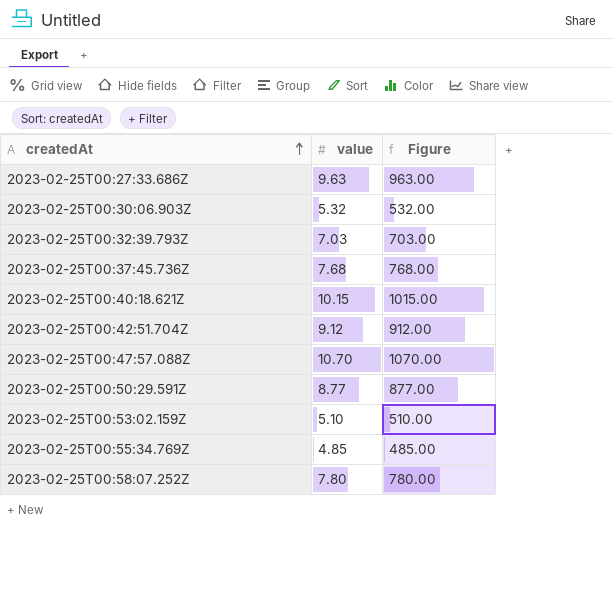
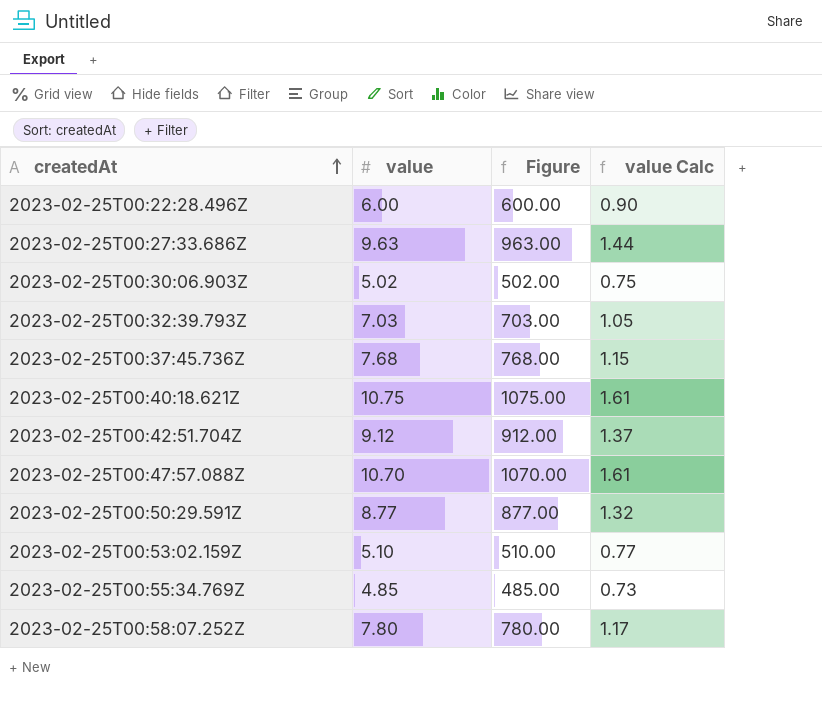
column value Calc | formula: none -> [value] * 0.15
row 2023-02-25T00:22:28.496Z: none -> 6.00 | 600.00 | 0.90
2023-02-25T00:30:06.903Z | value: 5.32 -> 5.02
2023-02-25T00:30:06.903Z | Figure: 532.00 -> 502.00
2023-02-25T00:40:18.621Z | value: 10.15 -> 10.75
2023-02-25T00:40:18.621Z | Figure: 1015.00 -> 1075.00

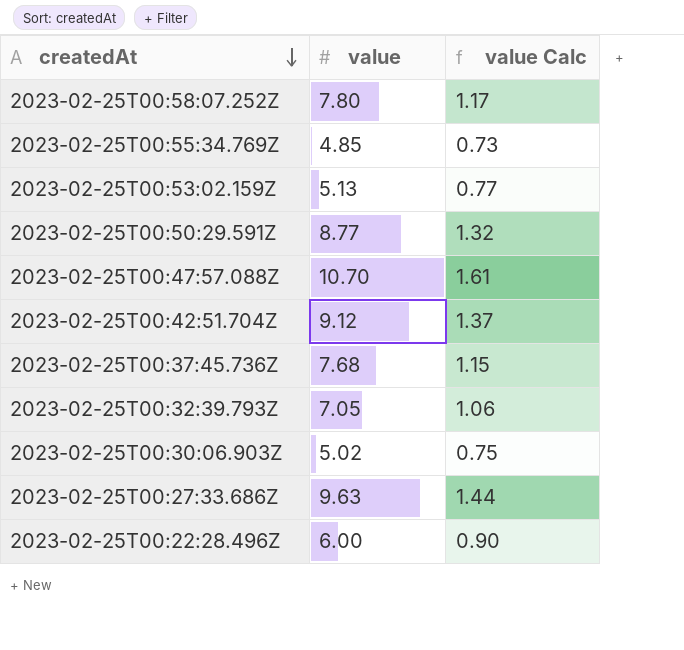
row order: createdAt ascending -> createdAt descending
column Figure | formula: [value] * 100 -> none
row 2023-02-25T00:40:18.621Z: 10.75 | 1075.00 | 1.61 -> none
2023-02-25T00:53:02.159Z | value: 5.10 -> 5.13
2023-02-25T00:32:39.793Z | value: 7.03 -> 7.05
2023-02-25T00:32:39.793Z | value Calc: 1.05 -> 1.06

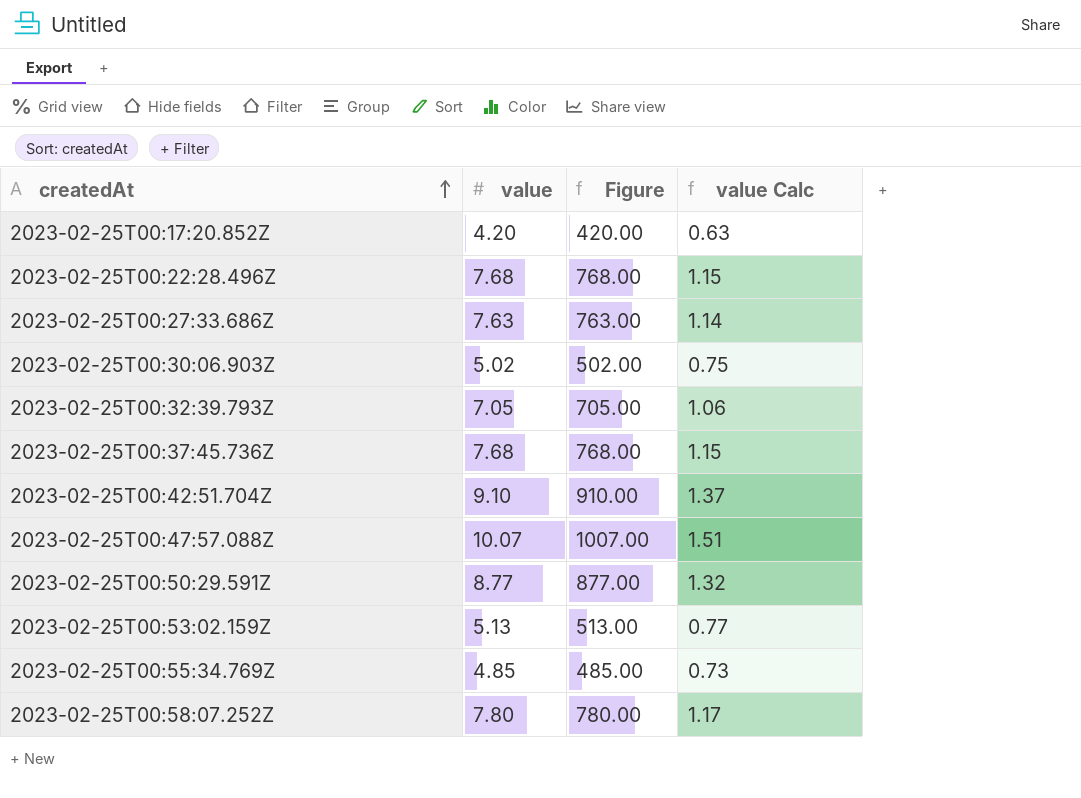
row order: createdAt descending -> createdAt ascending
column Figure | formula: none -> [value] * 100
row 2023-02-25T00:17:20.852Z: none -> 4.20 | 420.00 | 0.63
2023-02-25T00:22:28.496Z | value: 6.00 -> 7.68
2023-02-25T00:22:28.496Z | value Calc: 0.90 -> 1.15
2023-02-25T00:27:33.686Z | value: 9.63 -> 7.63
2023-02-25T00:27:33.686Z | value Calc: 1.44 -> 1.14
2023-02-25T00:42:51.704Z | value: 9.12 -> 9.10
2023-02-25T00:47:57.088Z | value: 10.70 -> 10.07
2023-02-25T00:47:57.088Z | value Calc: 1.61 -> 1.51

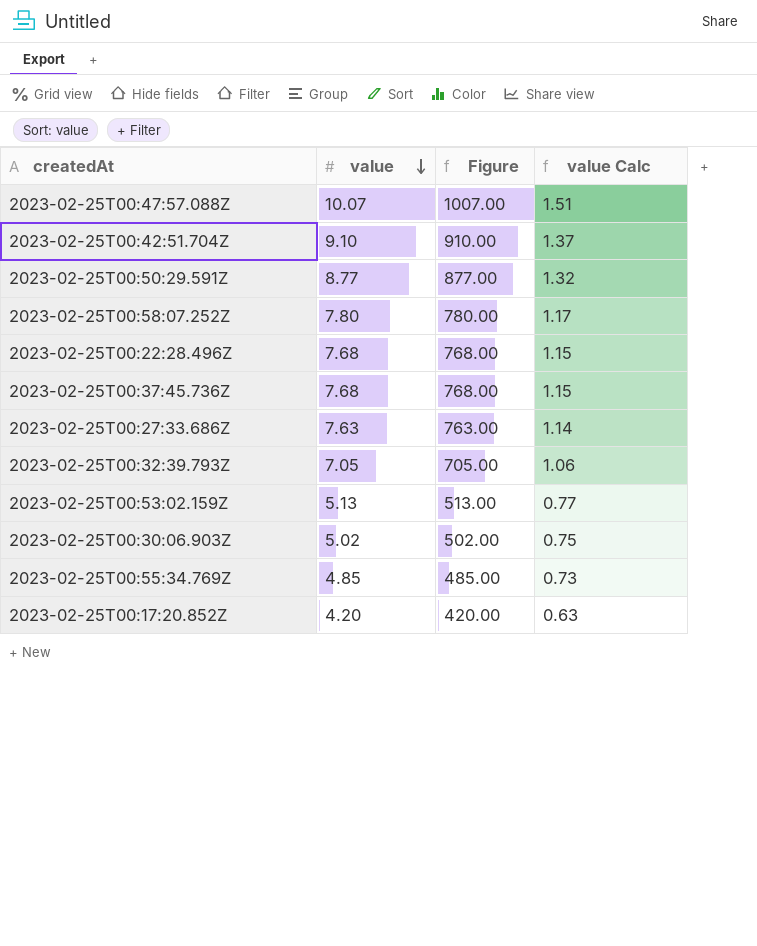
row order: createdAt ascending -> value descending

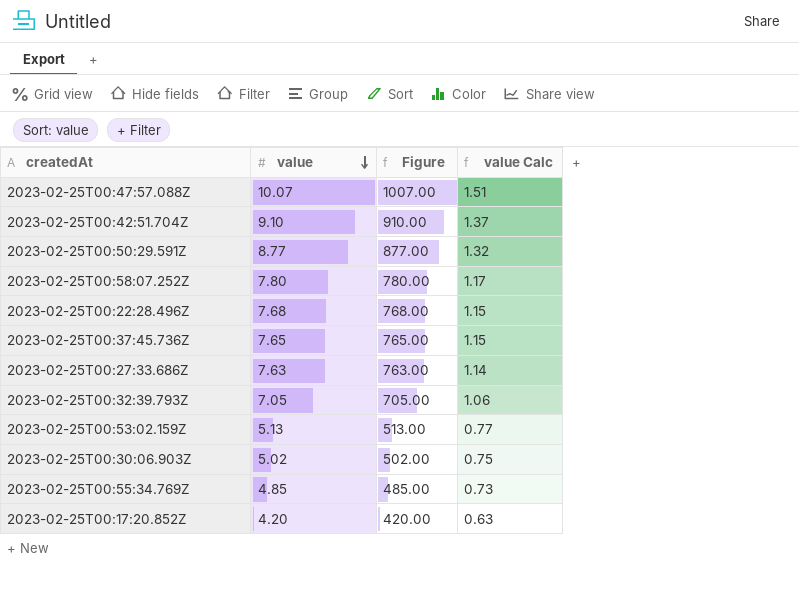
2023-02-25T00:37:45.736Z | value: 7.68 -> 7.65
2023-02-25T00:37:45.736Z | Figure: 768.00 -> 765.00

